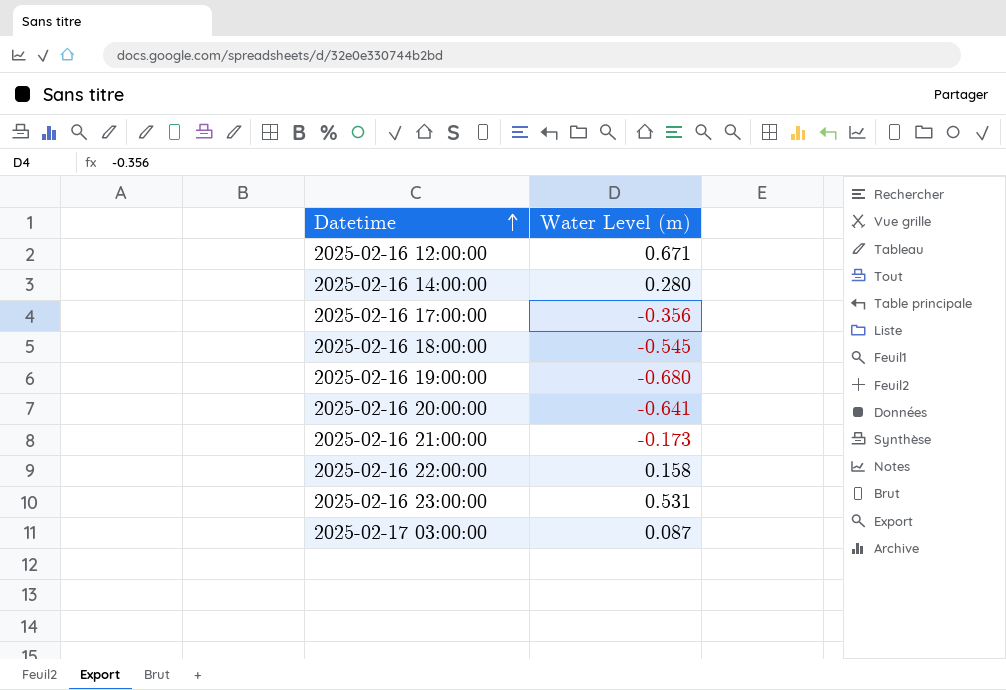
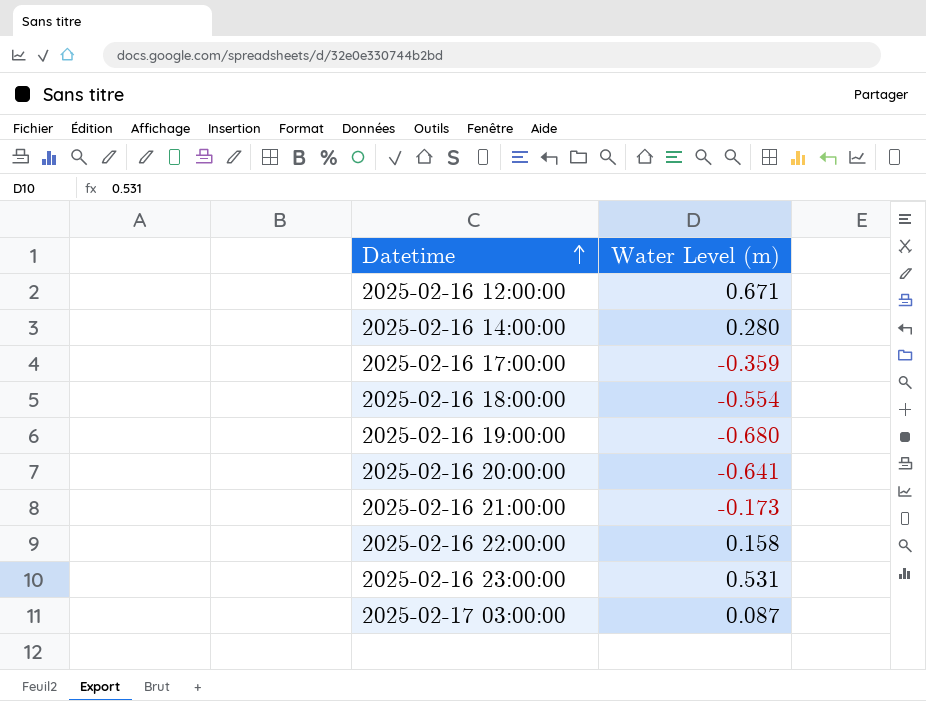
2025-02-16 17:00:00 | Water Level (m): -0.356 -> -0.359
2025-02-16 18:00:00 | Water Level (m): -0.545 -> -0.554

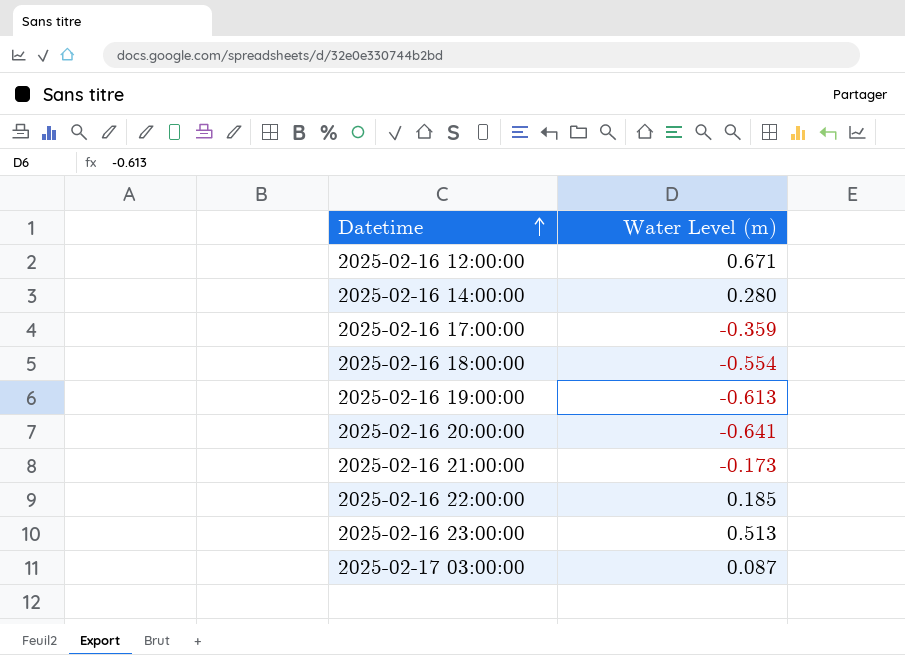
2025-02-16 19:00:00 | Water Level (m): -0.680 -> -0.613
2025-02-16 22:00:00 | Water Level (m): 0.158 -> 0.185
2025-02-16 23:00:00 | Water Level (m): 0.531 -> 0.513

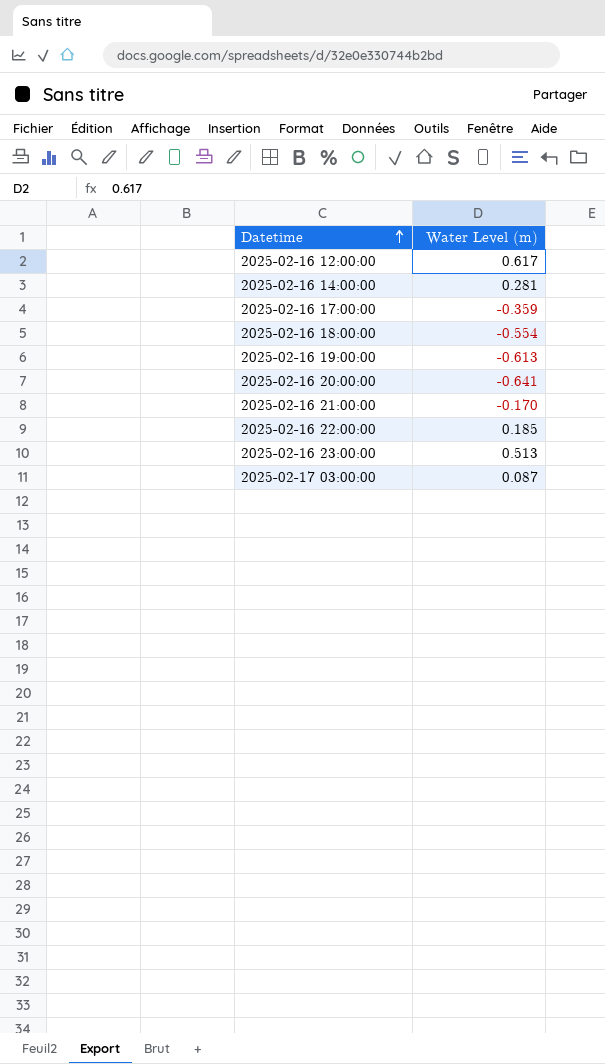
2025-02-16 12:00:00 | Water Level (m): 0.671 -> 0.617
2025-02-16 14:00:00 | Water Level (m): 0.280 -> 0.281
2025-02-16 21:00:00 | Water Level (m): -0.173 -> -0.170

